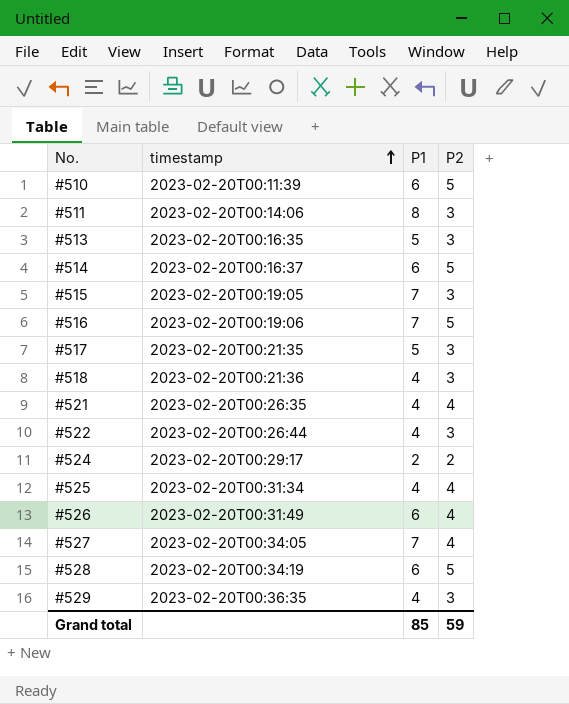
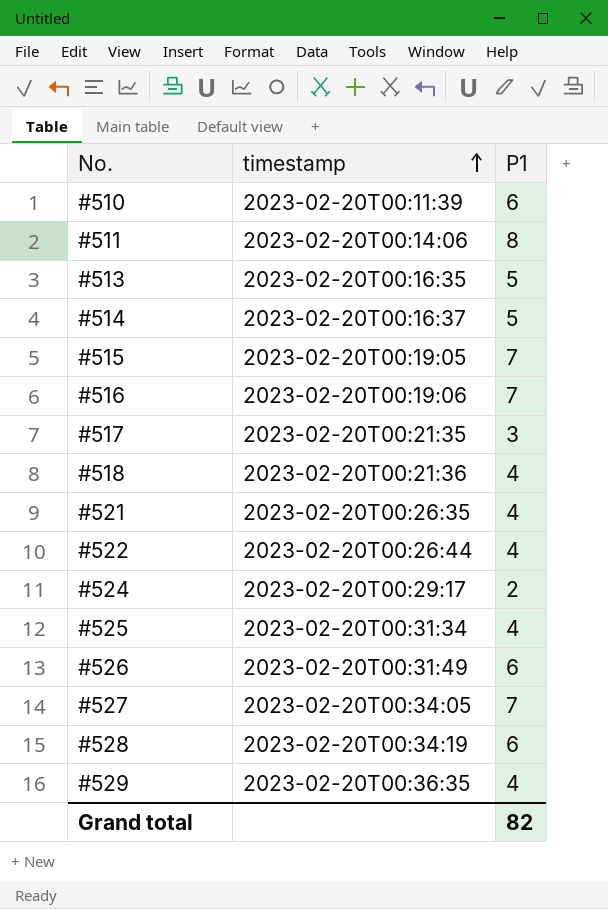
column P2 | position: 4 -> none
#514 | P1: 6 -> 5
#517 | P1: 5 -> 3
Grand total | P1: 85 -> 82

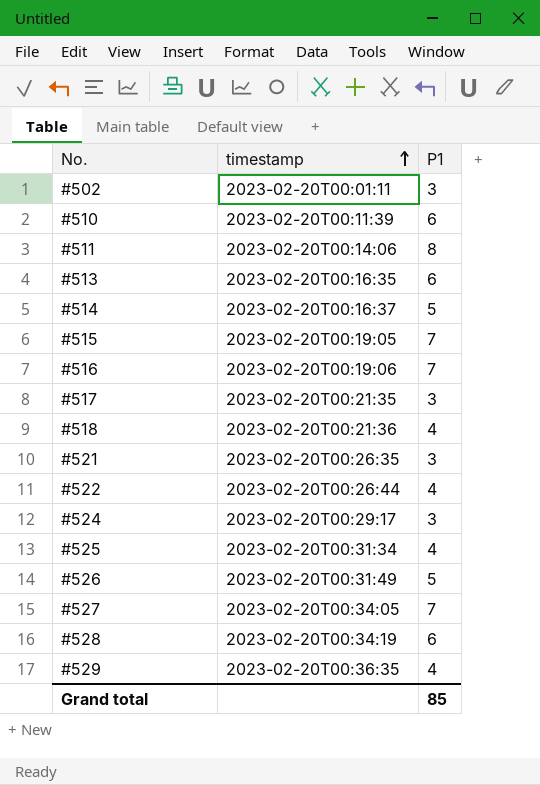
row #502: none -> 2023-02-20T00:01:11 | 3
#513 | P1: 5 -> 6
#521 | P1: 4 -> 3
#524 | P1: 2 -> 3
#526 | P1: 6 -> 5
Grand total | P1: 82 -> 85

